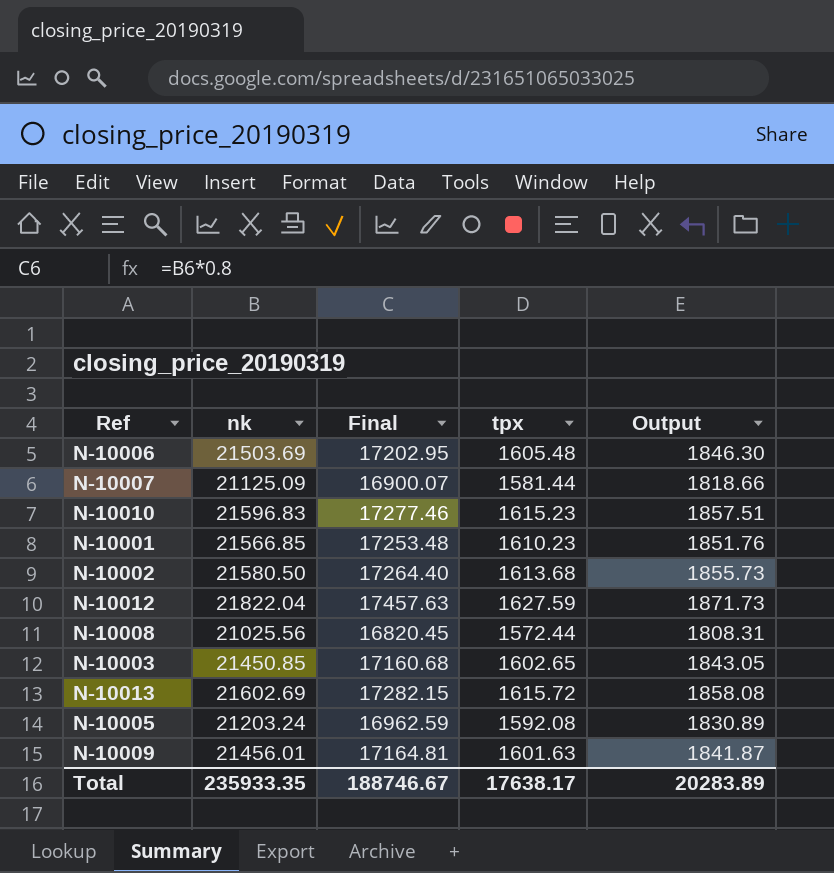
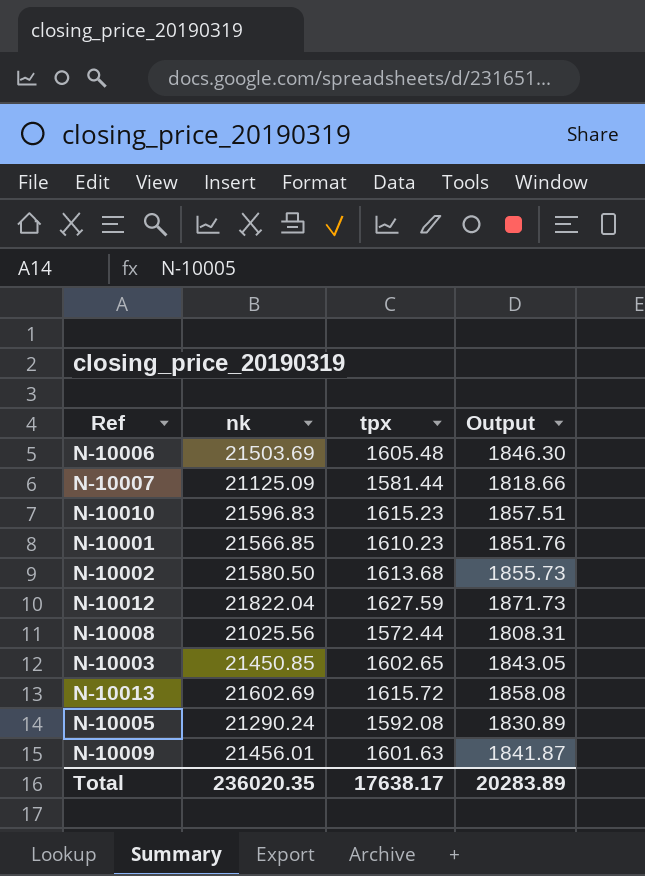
column Final | formula: [nk] * 0.8 -> none
N-10005 | nk: 21203.24 -> 21290.24
Total | nk: 235933.35 -> 236020.35

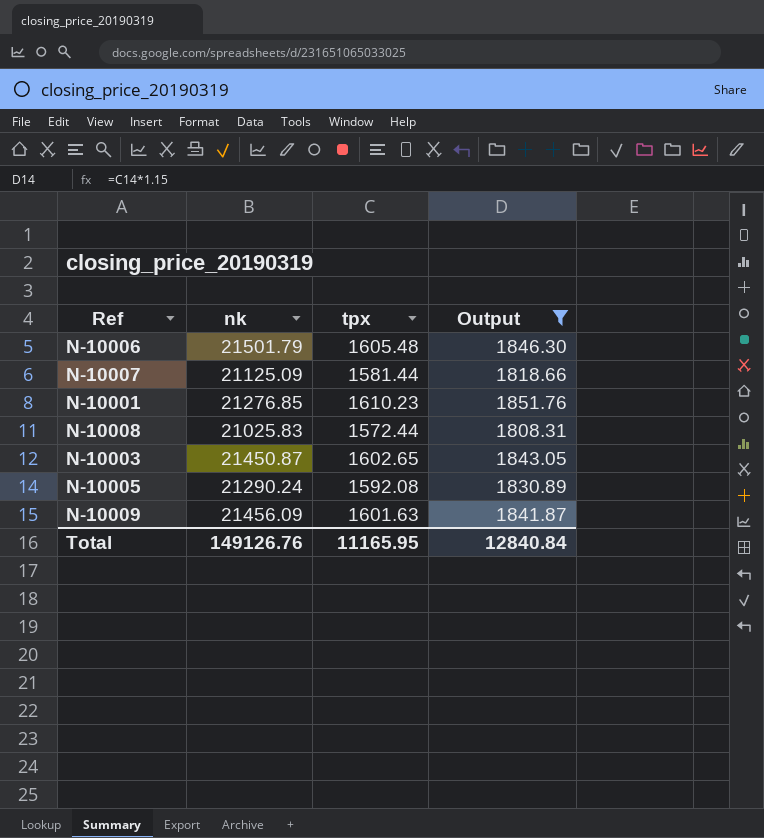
filter: none -> Output <= 1851.76
N-10006 | nk: 21503.69 -> 21501.79
N-10001 | nk: 21566.85 -> 21276.85
N-10008 | nk: 21025.56 -> 21025.83
N-10003 | nk: 21450.85 -> 21450.87
N-10009 | nk: 21456.01 -> 21456.09
Total | nk: 236020.35 -> 149126.76
Total | tpx: 17638.17 -> 11165.95
Total | Output: 20283.89 -> 12840.84

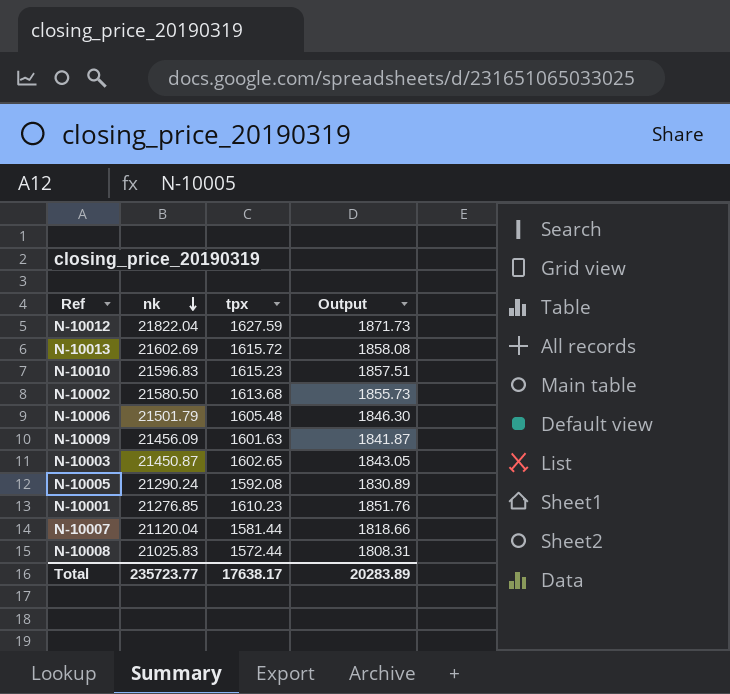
filter: Output <= 1851.76 -> none
row order: none -> nk descending
N-10007 | nk: 21125.09 -> 21120.04
Total | nk: 149126.76 -> 235723.77
Total | tpx: 11165.95 -> 17638.17
Total | Output: 12840.84 -> 20283.89

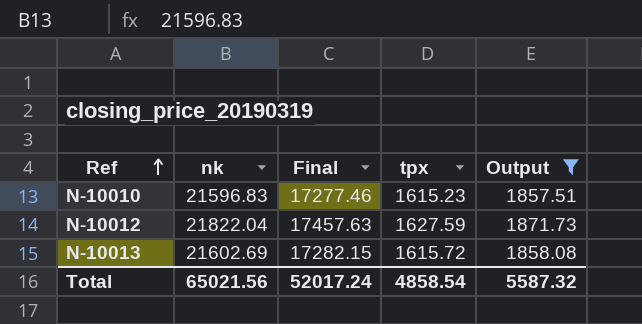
filter: none -> Output >= 1857.51
row order: nk descending -> Ref ascending
column Final | formula: none -> [nk] * 0.8
Total | nk: 235723.77 -> 65021.56
Total | tpx: 17638.17 -> 4858.54
Total | Output: 20283.89 -> 5587.32

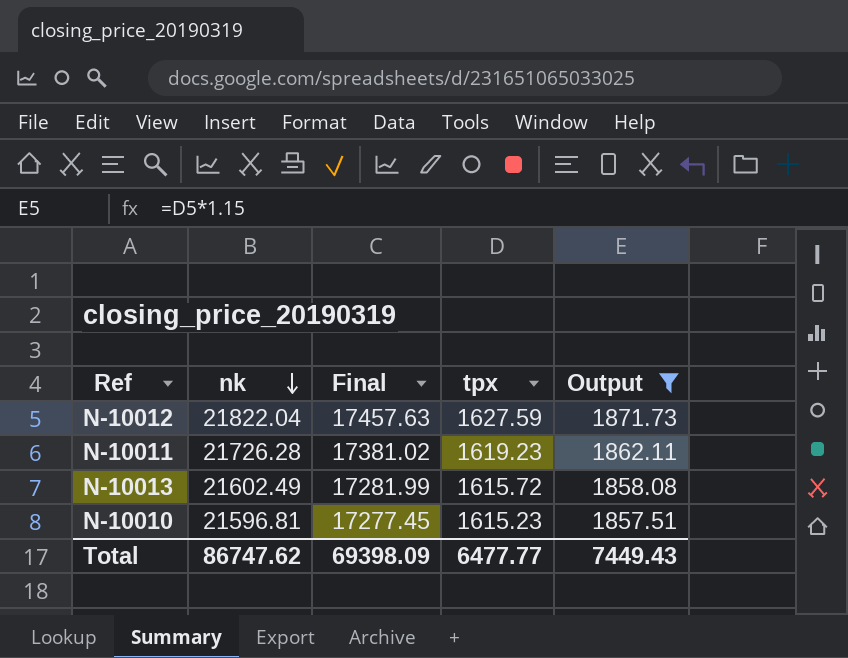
row order: Ref ascending -> nk descending
row N-10011: none -> 21726.28 | 17381.02 | 1619.23 | 1862.11
N-10013 | nk: 21602.69 -> 21602.49
N-10013 | Final: 17282.15 -> 17281.99
N-10010 | nk: 21596.83 -> 21596.81
N-10010 | Final: 17277.46 -> 17277.45
Total | nk: 65021.56 -> 86747.62
Total | Final: 52017.24 -> 69398.09
Total | tpx: 4858.54 -> 6477.77
Total | Output: 5587.32 -> 7449.43

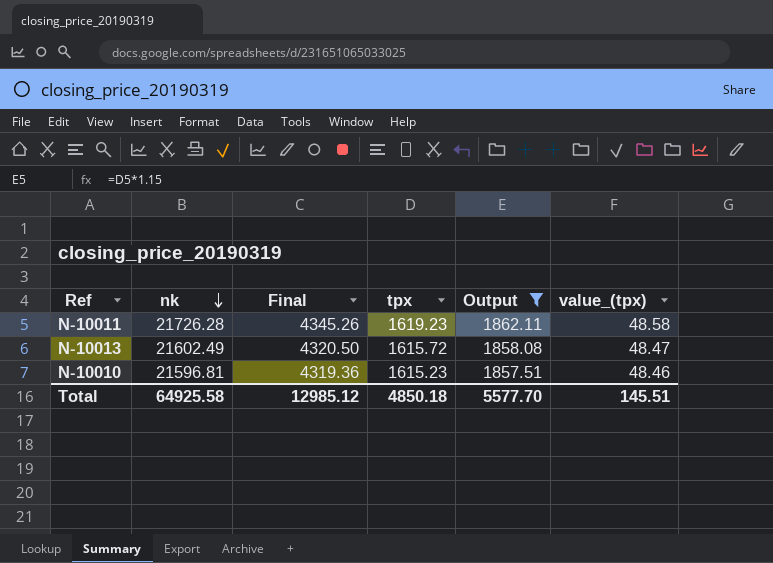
column Final | formula: [nk] * 0.8 -> [nk] * 0.2
column value_(tpx) | formula: none -> [tpx] * 0.03
row N-10012: 21822.04 | 17457.63 | 1627.59 | 1871.73 -> none
Total | nk: 86747.62 -> 64925.58
Total | Final: 69398.09 -> 12985.12
Total | tpx: 6477.77 -> 4850.18
Total | Output: 7449.43 -> 5577.70

